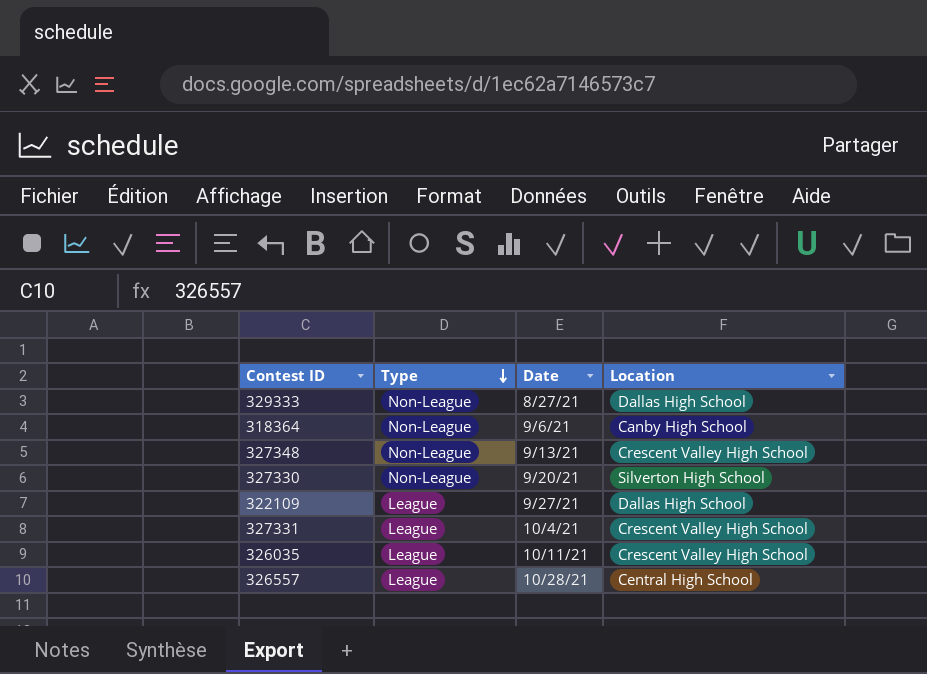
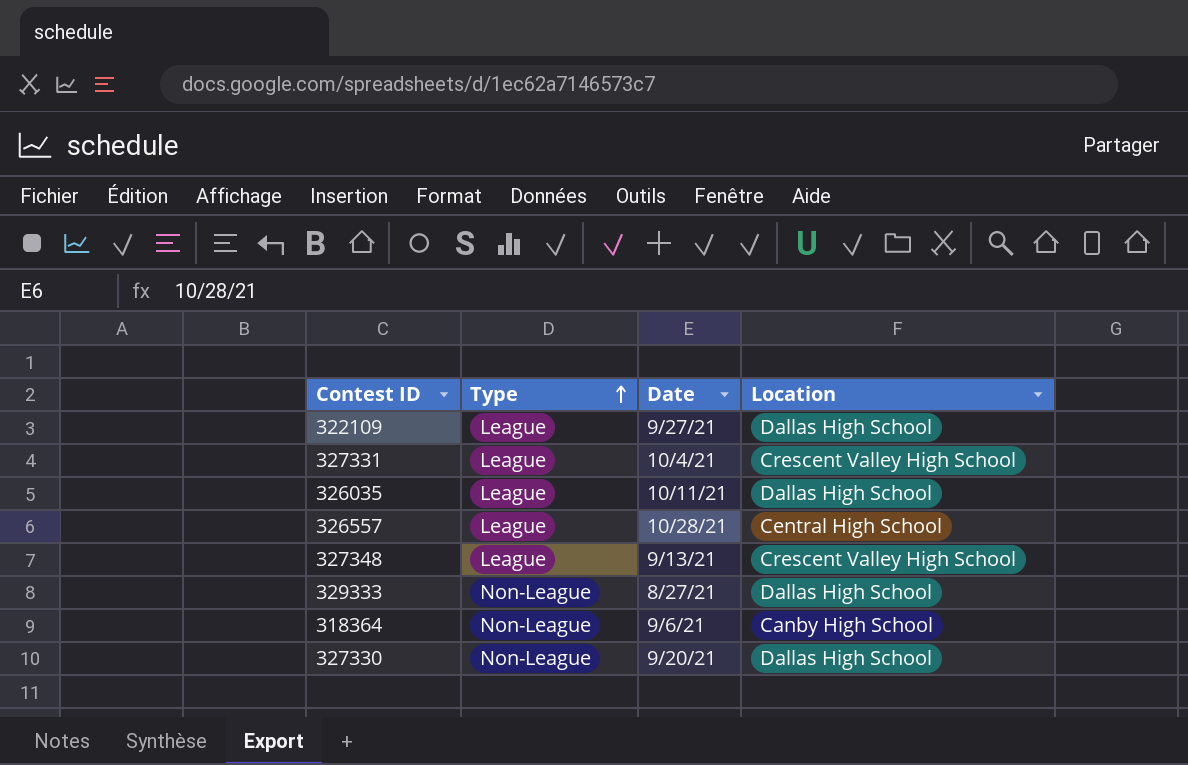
row order: Type descending -> Type ascending
326035 | Location: Crescent Valley High School -> Dallas High School
327348 | Type: Non-League -> League
327330 | Location: Silverton High School -> Dallas High School

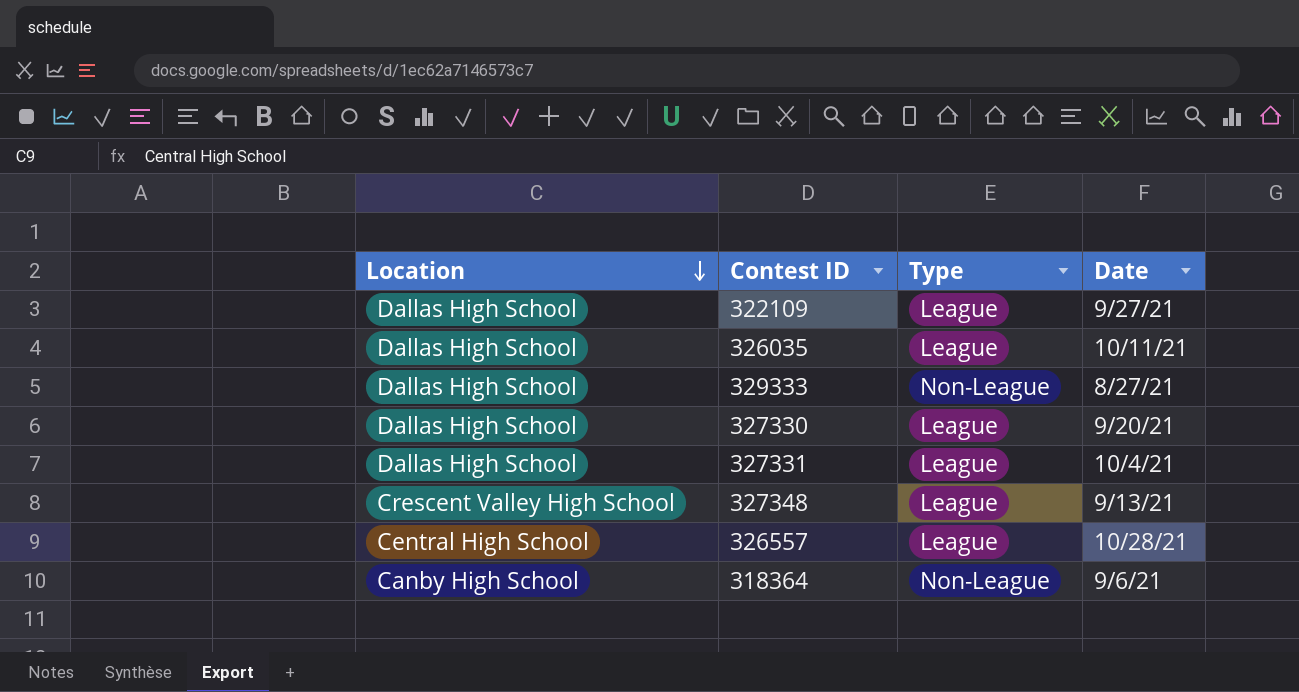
row order: Type ascending -> Location descending
column Location | position: 4 -> 1
327330 | Type: Non-League -> League
327331 | Location: Crescent Valley High School -> Dallas High School

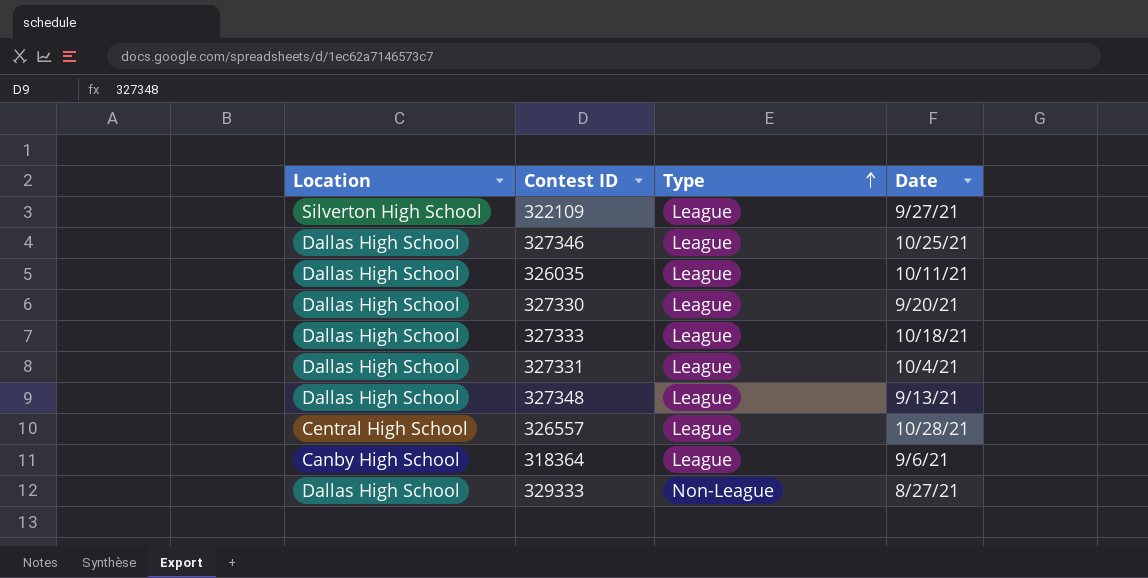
row order: Location descending -> Type ascending
322109 | Location: Dallas High School -> Silverton High School
row 327346: none -> Dallas High School | League | 10/25/21
row 327333: none -> Dallas High School | League | 10/18/21
327348 | Location: Crescent Valley High School -> Dallas High School
318364 | Type: Non-League -> League

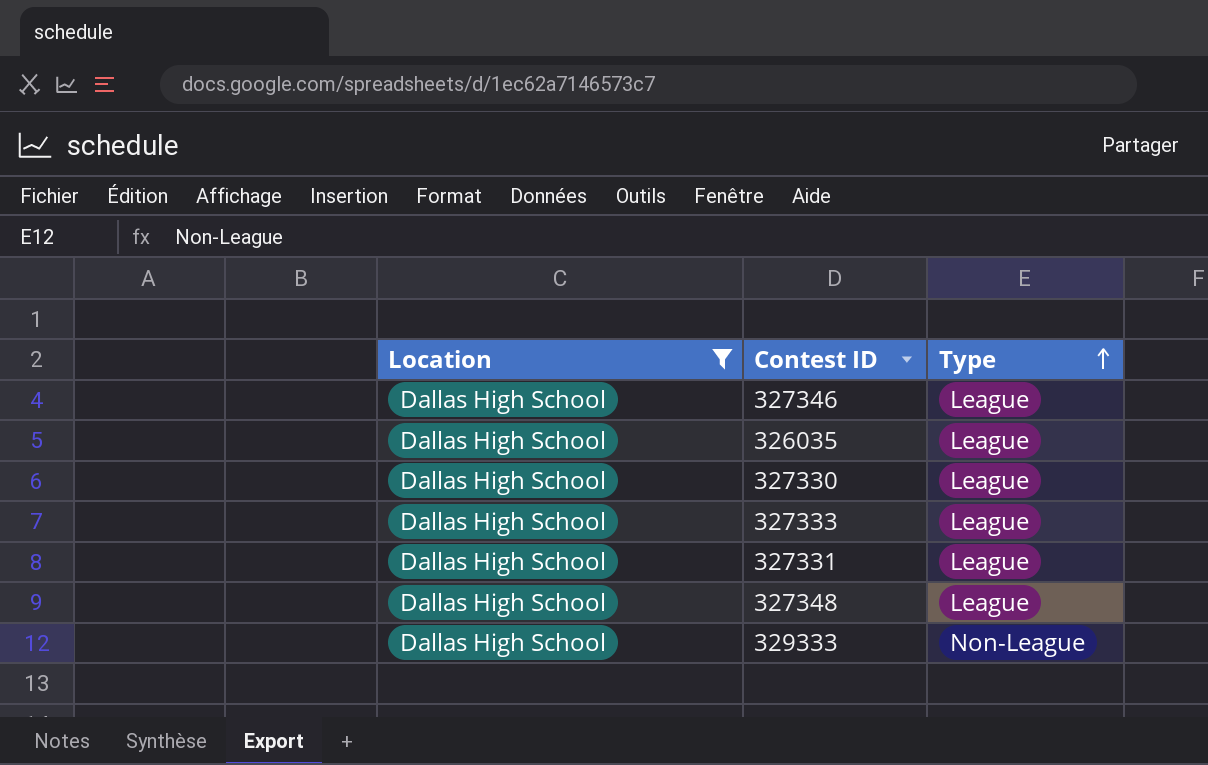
filter: none -> Location = Dallas High School
column Date | position: 4 -> none

